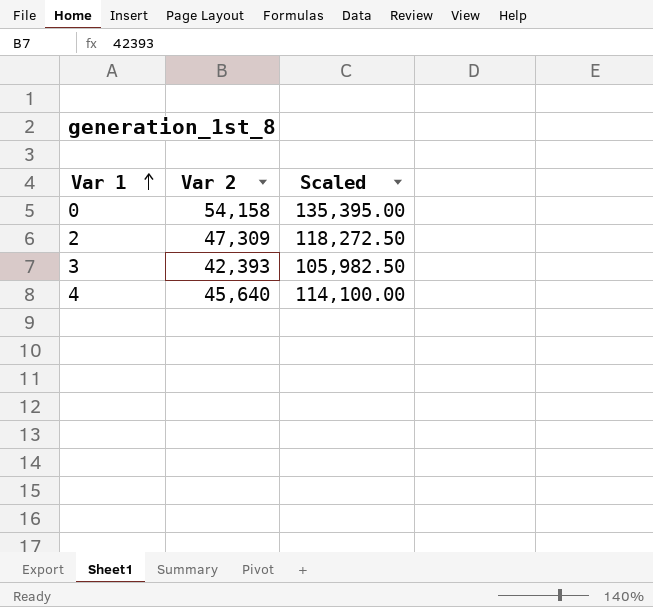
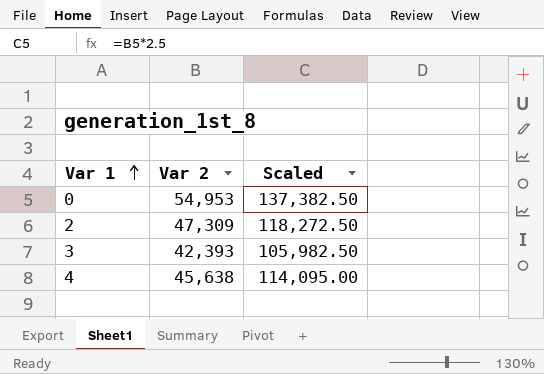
0 | Var 2: 54,158 -> 54,953
0 | Scaled: 135,395.00 -> 137,382.50
4 | Var 2: 45,640 -> 45,638
4 | Scaled: 114,100.00 -> 114,095.00

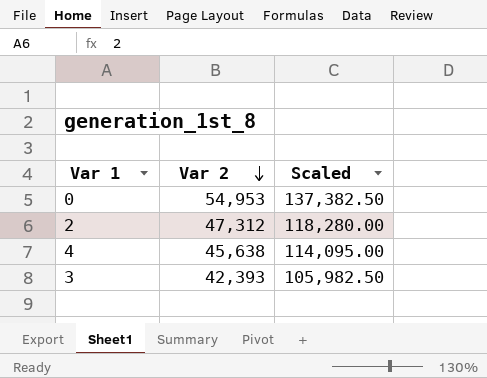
row order: Var 1 ascending -> Var 2 descending
2 | Var 2: 47,309 -> 47,312
2 | Scaled: 118,272.50 -> 118,280.00

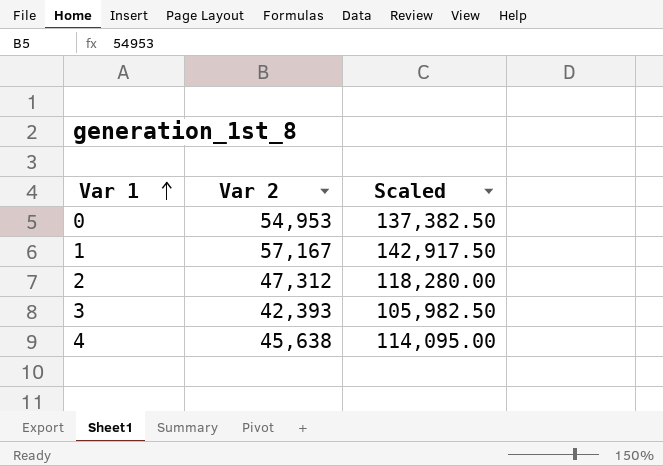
row order: Var 2 descending -> Var 1 ascending
row 1: none -> 57,167 | 142,917.50

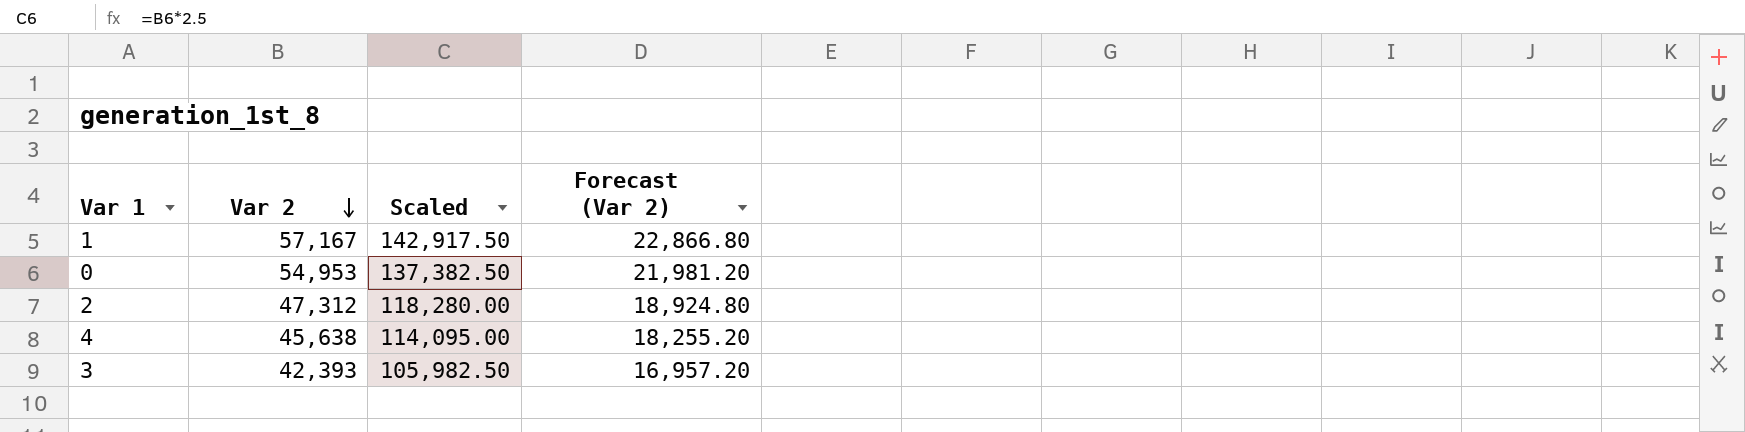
row order: Var 1 ascending -> Var 2 descending
column Forecast (Var 2) | formula: none -> [Var 2] * 0.4

